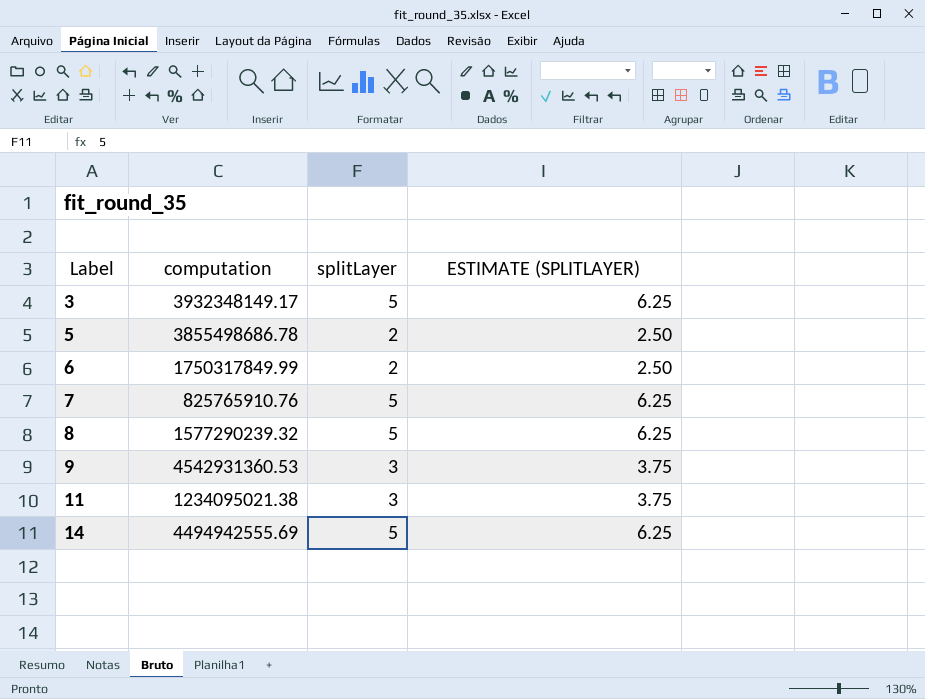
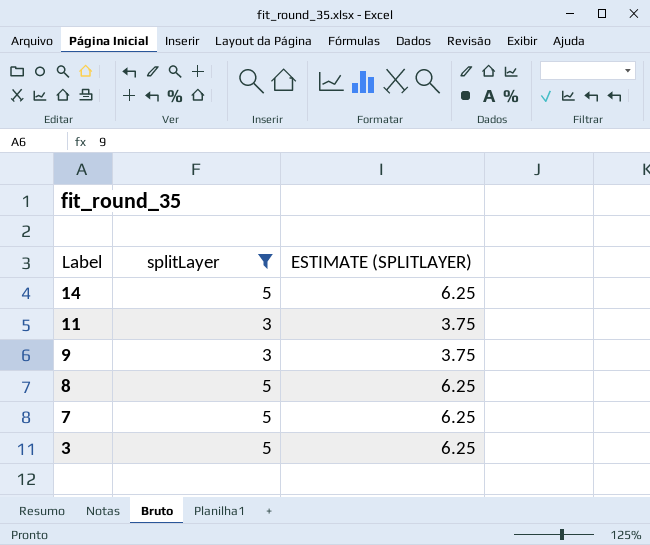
filter: none -> splitLayer != 2
row order: Label ascending -> Label descending
column computation | position: 2 -> none

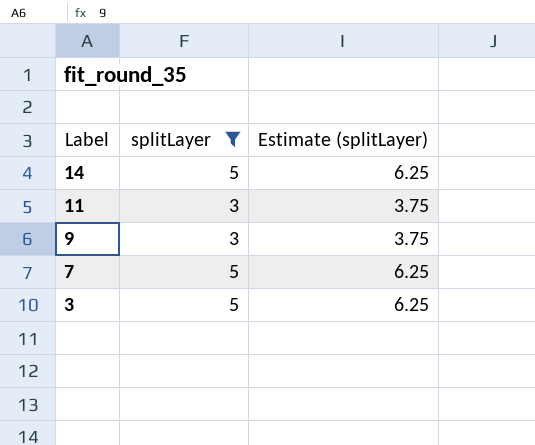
column name: ESTIMATE (SPLITLAYER) -> Estimate (splitLayer)
row 8: 5 | 6.25 -> none

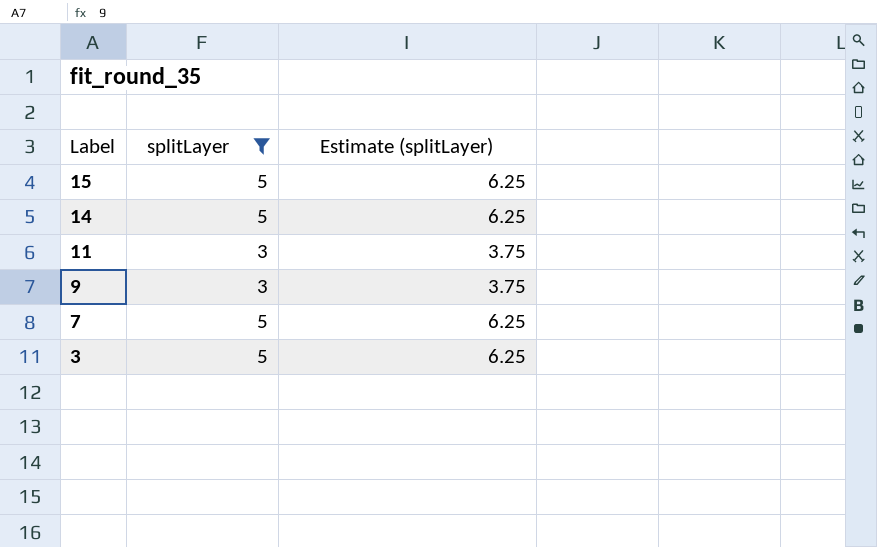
row 15: none -> 5 | 6.25

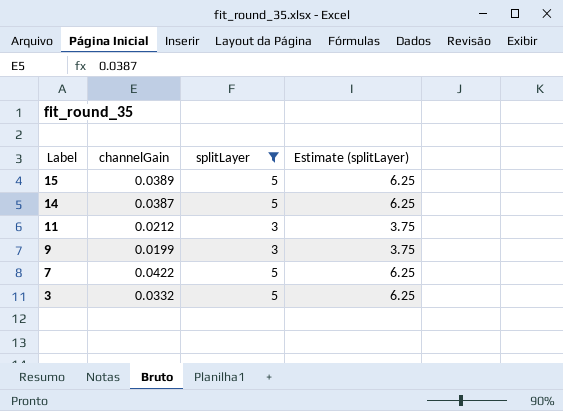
column channelGain | position: none -> 2

